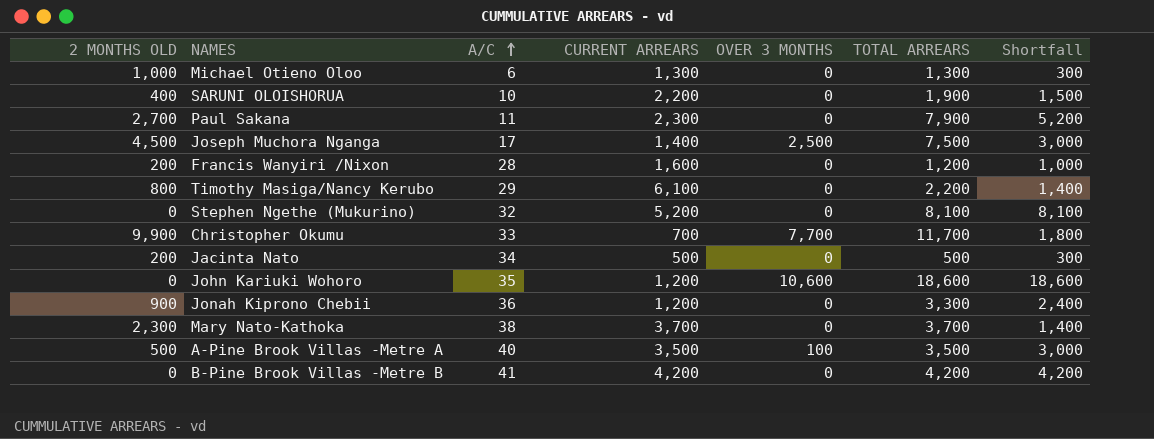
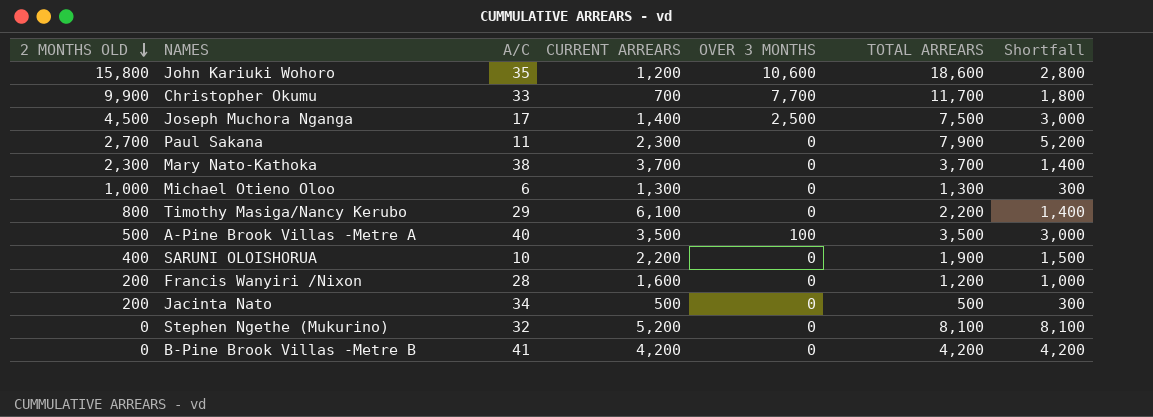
row order: A/C ascending -> 2 MONTHS OLD descending
row Jonah Kiprono Chebii: 900 | 36 | 1,200 | 0 | 3,300 | 2,400 -> none
John Kariuki Wohoro | 2 MONTHS OLD: 0 -> 15,800
John Kariuki Wohoro | Shortfall: 18,600 -> 2,800

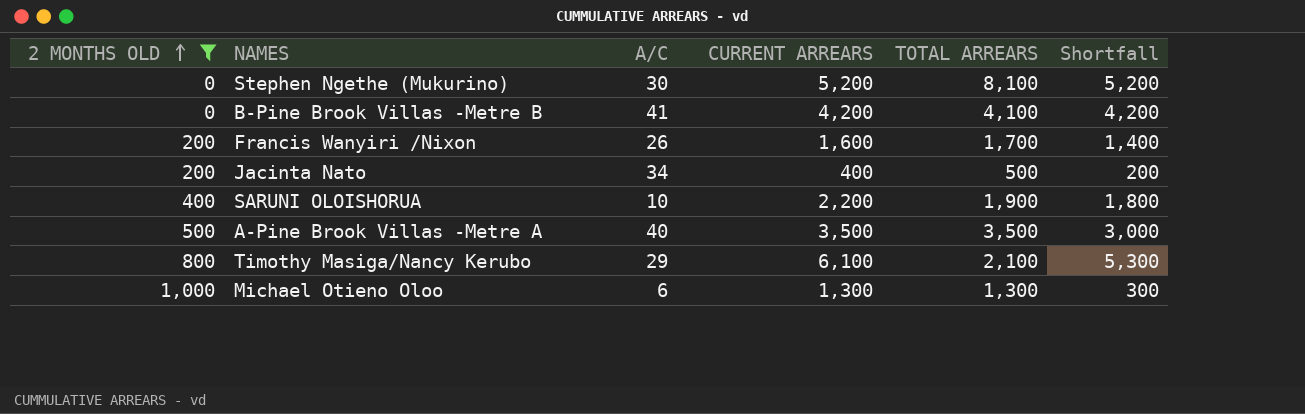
filter: none -> 2 MONTHS OLD <= 1,000
row order: 2 MONTHS OLD descending -> 2 MONTHS OLD ascending
column OVER 3 MONTHS | position: 5 -> none
column Shortfall | formula: [TOTAL ARREARS] - [2 MONTHS OLD] -> [CURRENT ARREARS] - [2 MONTHS OLD]
Stephen Ngethe (Mukurino) | A/C: 32 -> 30
B-Pine Brook Villas -Metre B | TOTAL ARREARS: 4,200 -> 4,100
Francis Wanyiri /Nixon | A/C: 28 -> 26
Francis Wanyiri /Nixon | TOTAL ARREARS: 1,200 -> 1,700
Jacinta Nato | CURRENT ARREARS: 500 -> 400
Timothy Masiga/Nancy Kerubo | TOTAL ARREARS: 2,200 -> 2,100

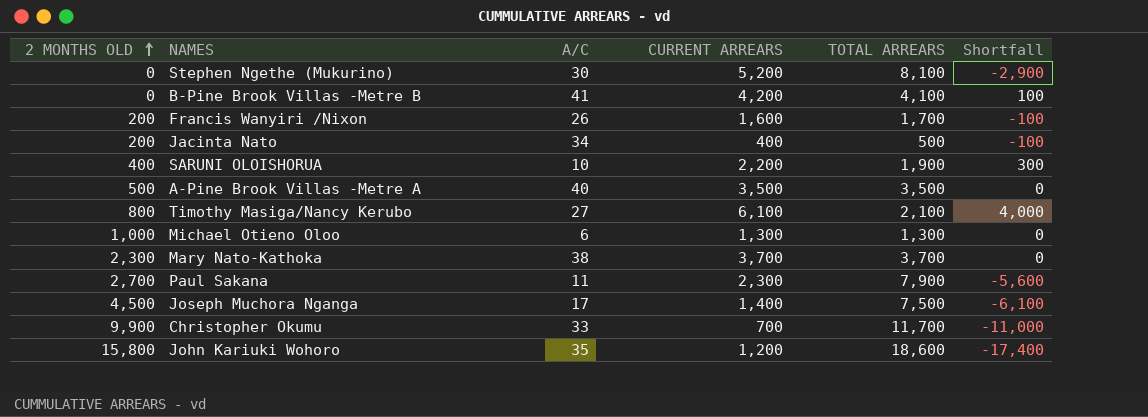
filter: 2 MONTHS OLD <= 1,000 -> none
column Shortfall | formula: [CURRENT ARREARS] - [2 MONTHS OLD] -> [CURRENT ARREARS] - [TOTAL ARREARS]
Timothy Masiga/Nancy Kerubo | A/C: 29 -> 27

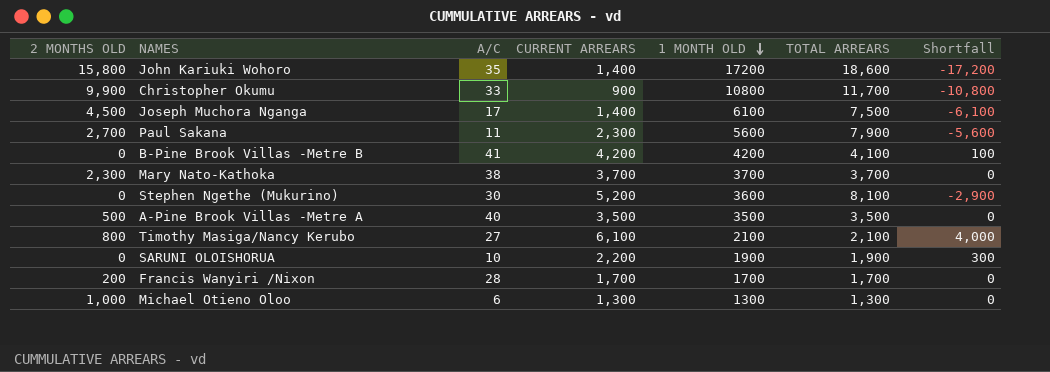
row order: 2 MONTHS OLD ascending -> 1 MONTH OLD descending
column 1 MONTH OLD | position: none -> 5
row Jacinta Nato: 200 | 34 | 400 | 500 | -100 -> none
John Kariuki Wohoro | CURRENT ARREARS: 1,200 -> 1,400
John Kariuki Wohoro | Shortfall: -17,400 -> -17,200
Christopher Okumu | CURRENT ARREARS: 700 -> 900
Christopher Okumu | Shortfall: -11,000 -> -10,800
SARUNI OLOISHORUA | 2 MONTHS OLD: 400 -> 0
Francis Wanyiri /Nixon | A/C: 26 -> 28
Francis Wanyiri /Nixon | CURRENT ARREARS: 1,600 -> 1,700
Francis Wanyiri /Nixon | Shortfall: -100 -> 0

